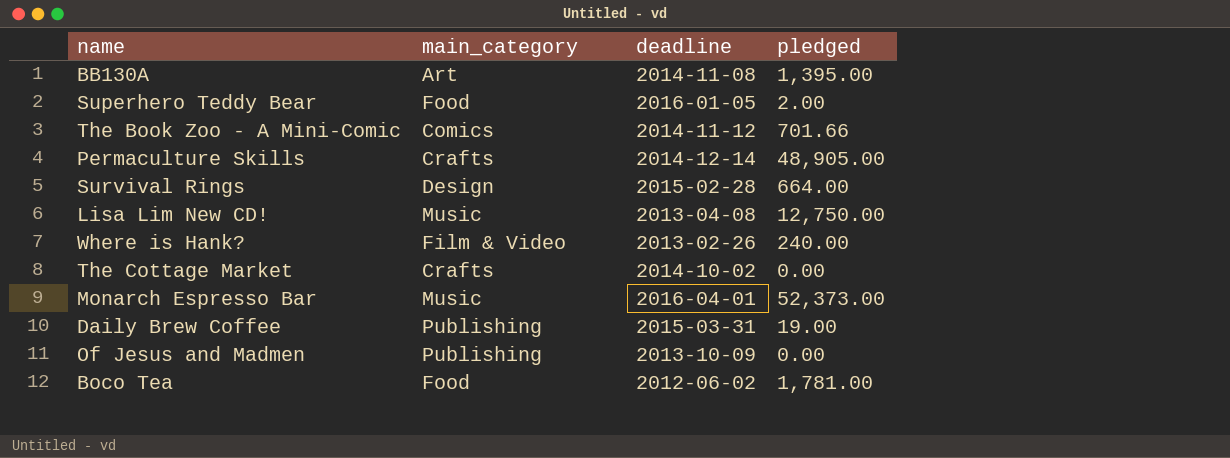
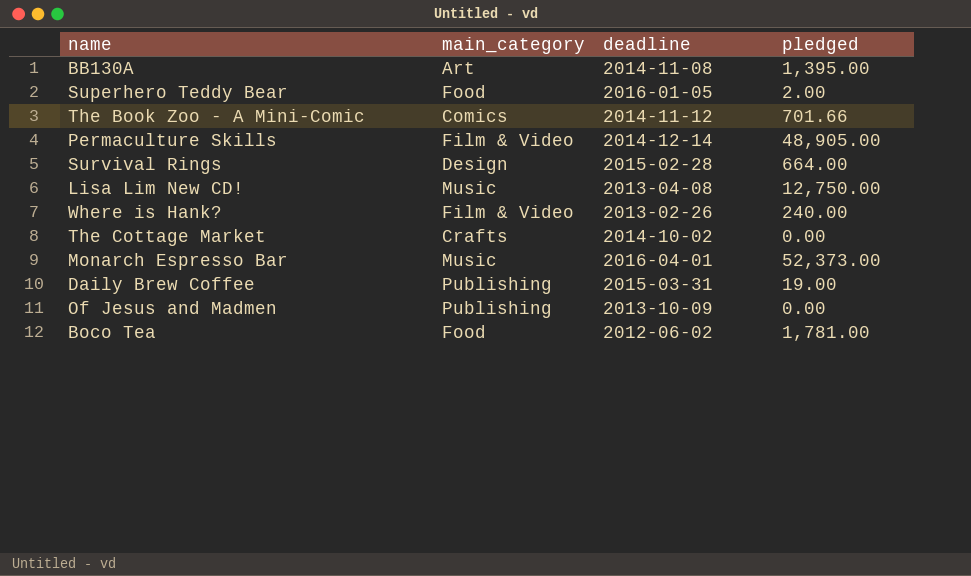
Permaculture Skills | main_category: Crafts -> Film & Video

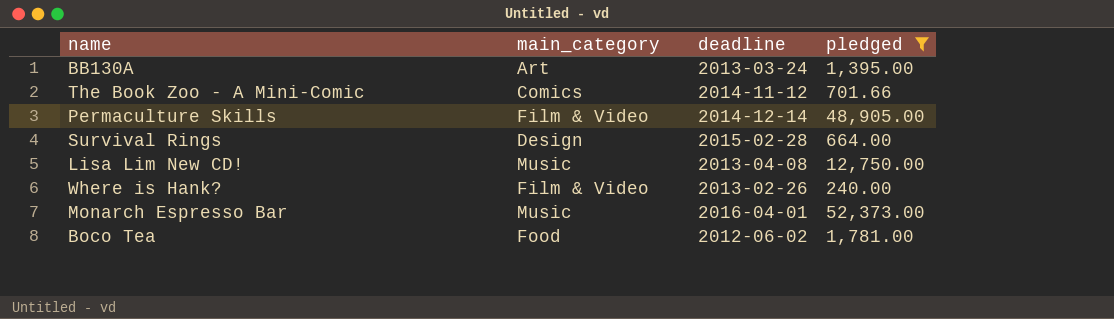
filter: none -> pledged >= 240.00
BB130A | deadline: 2014-11-08 -> 2013-03-24

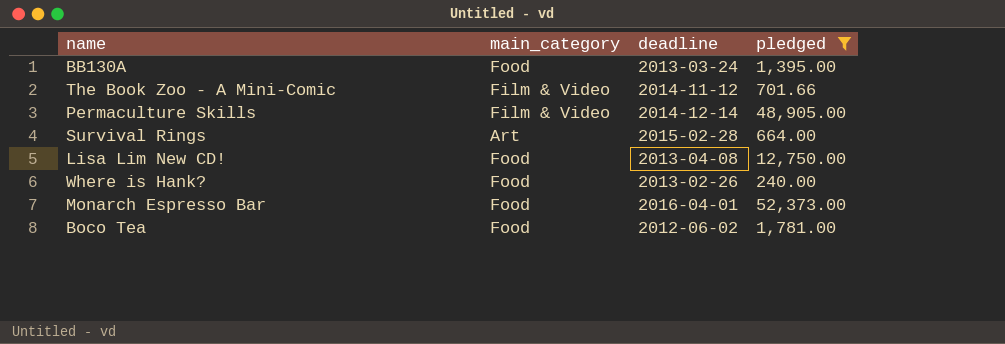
BB130A | main_category: Art -> Food
The Book Zoo - A Mini-Comic | main_category: Comics -> Film & Video
Survival Rings | main_category: Design -> Art
Lisa Lim New CD! | main_category: Music -> Food
Where is Hank? | main_category: Film & Video -> Food
Monarch Espresso Bar | main_category: Music -> Food

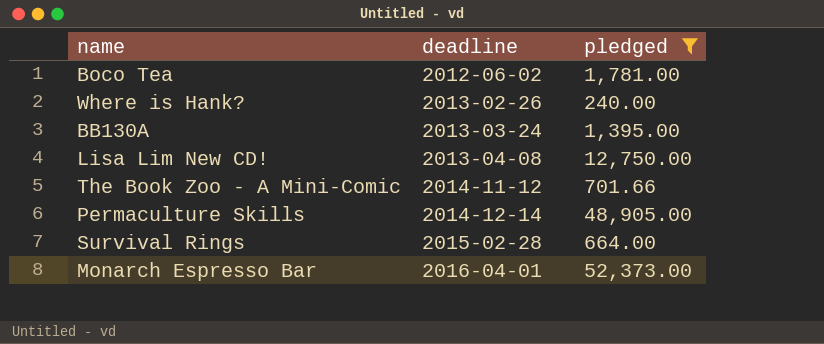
row order: none -> deadline ascending
column main_category | position: 2 -> none

